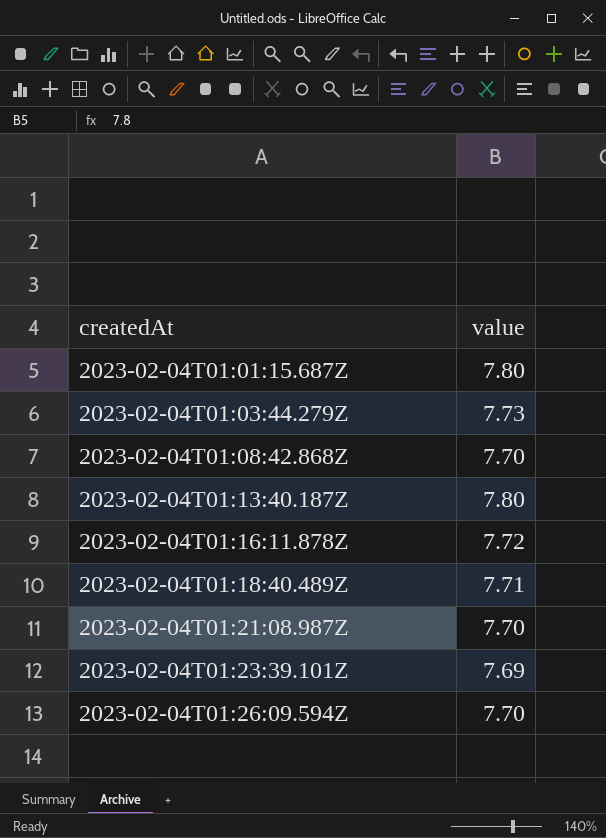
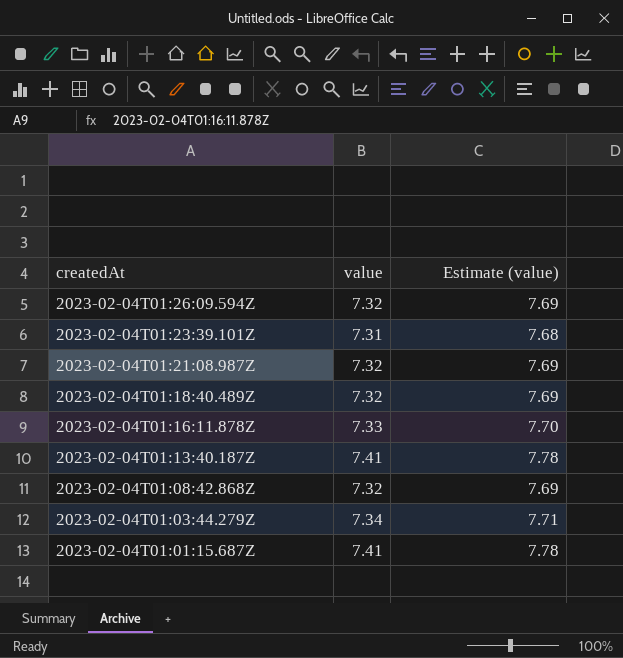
row order: createdAt ascending -> createdAt descending
column Estimate (value) | formula: none -> [value] * 1.05
2023-02-04T01:26:09.594Z | value: 7.70 -> 7.32
2023-02-04T01:23:39.101Z | value: 7.69 -> 7.31
2023-02-04T01:21:08.987Z | value: 7.70 -> 7.32
2023-02-04T01:18:40.489Z | value: 7.71 -> 7.32
2023-02-04T01:16:11.878Z | value: 7.72 -> 7.33
2023-02-04T01:13:40.187Z | value: 7.80 -> 7.41
2023-02-04T01:08:42.868Z | value: 7.70 -> 7.32
2023-02-04T01:03:44.279Z | value: 7.73 -> 7.34
2023-02-04T01:01:15.687Z | value: 7.80 -> 7.41

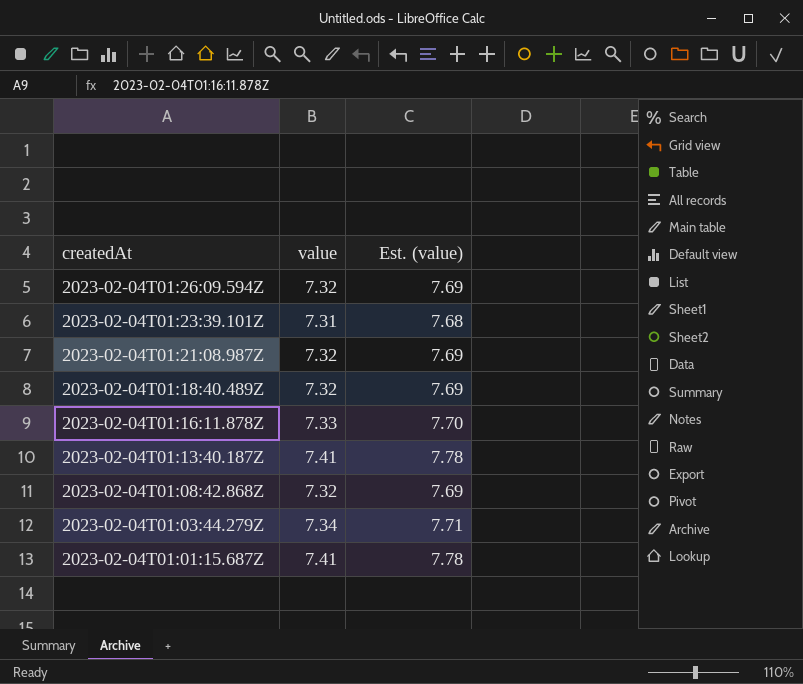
column name: Estimate (value) -> Est. (value)

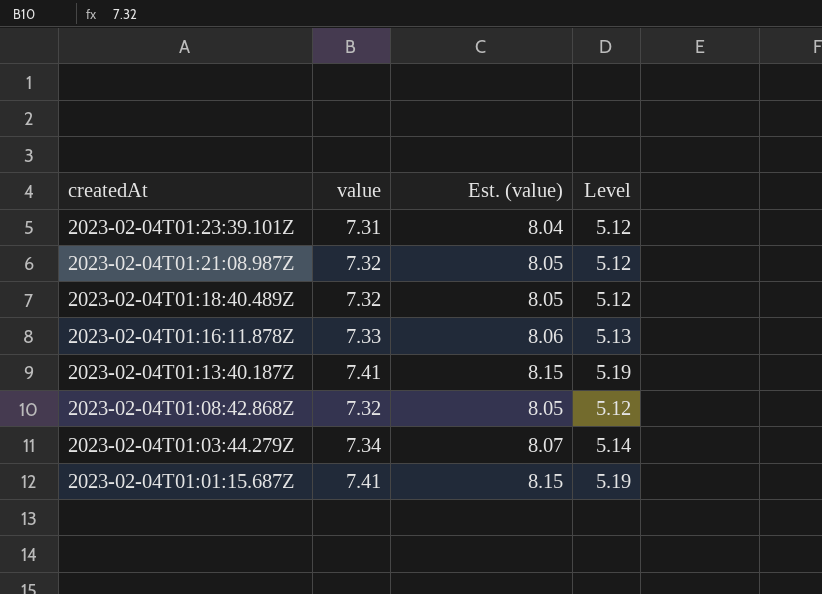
column Est. (value) | formula: [value] * 1.05 -> [value] * 1.1
column Level | formula: none -> [value] * 0.7
row 2023-02-04T01:26:09.594Z: 7.32 | 7.69 -> none

